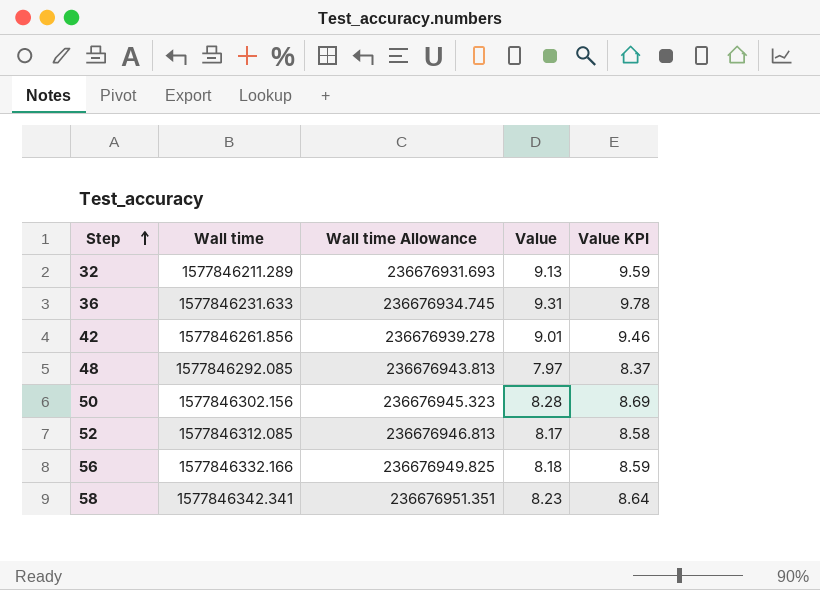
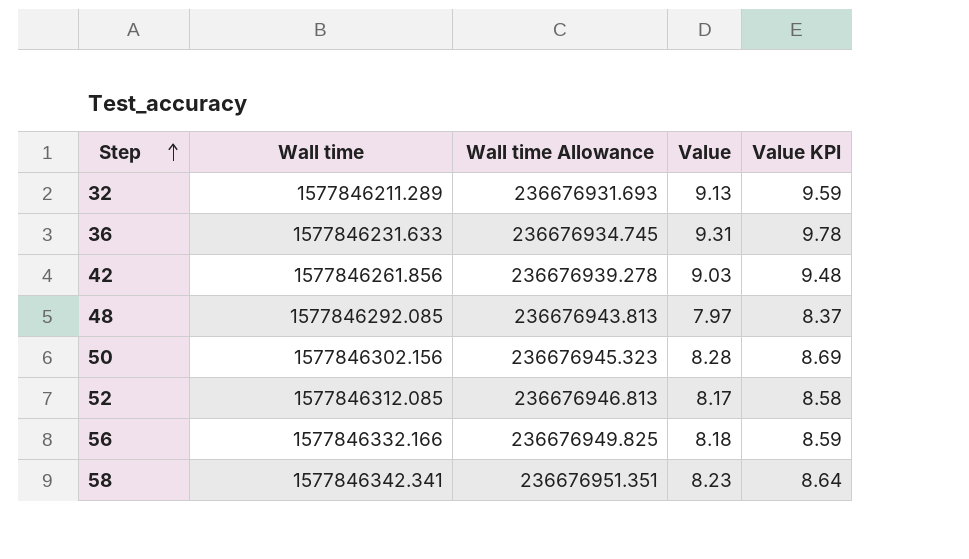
42 | Value: 9.01 -> 9.03
42 | Value KPI: 9.46 -> 9.48

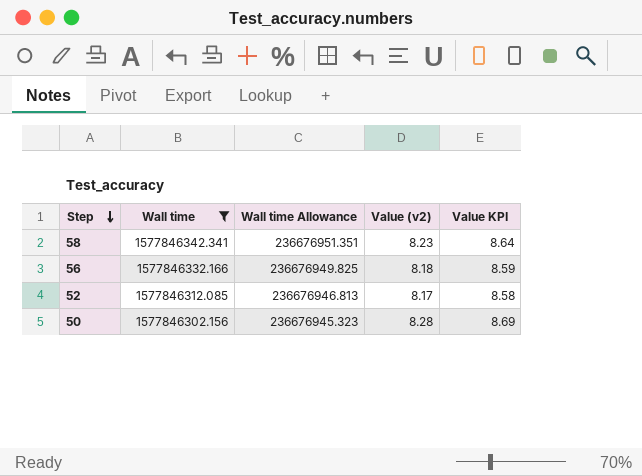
filter: none -> Wall time >= 1577846302.156
row order: Step ascending -> Step descending
column name: Value -> Value (v2)

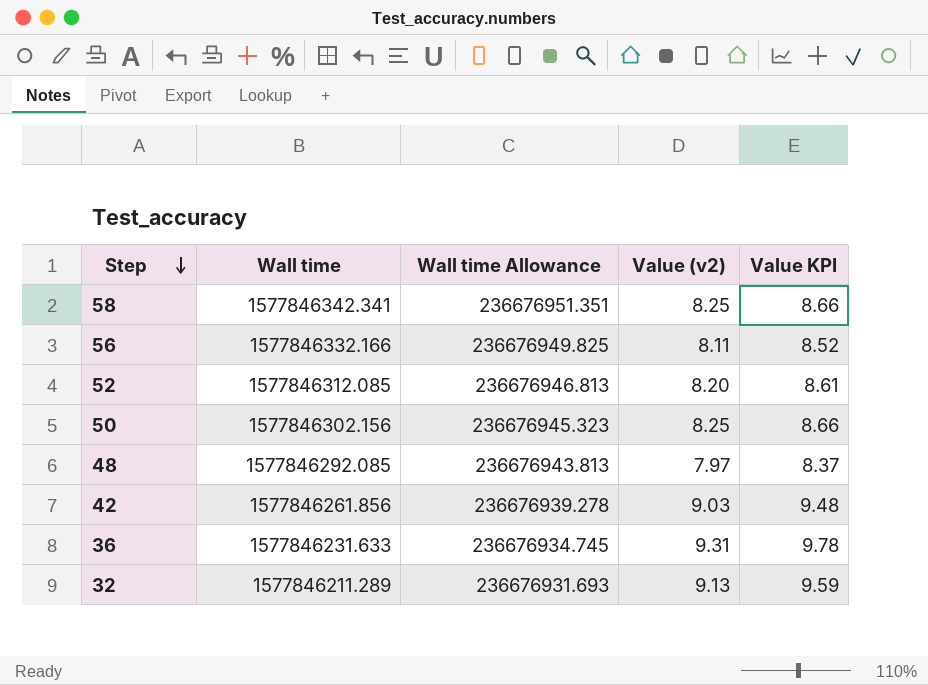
filter: Wall time >= 1577846302.156 -> none
58 | Value (v2): 8.23 -> 8.25
58 | Value KPI: 8.64 -> 8.66
56 | Value (v2): 8.18 -> 8.11
56 | Value KPI: 8.59 -> 8.52
52 | Value (v2): 8.17 -> 8.20
52 | Value KPI: 8.58 -> 8.61
50 | Value (v2): 8.28 -> 8.25
50 | Value KPI: 8.69 -> 8.66

